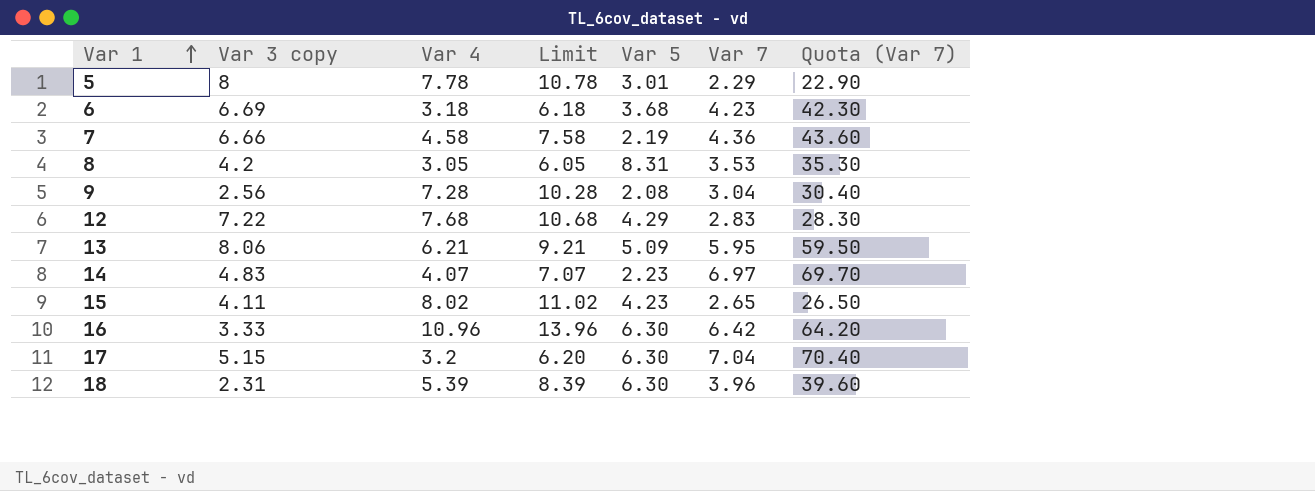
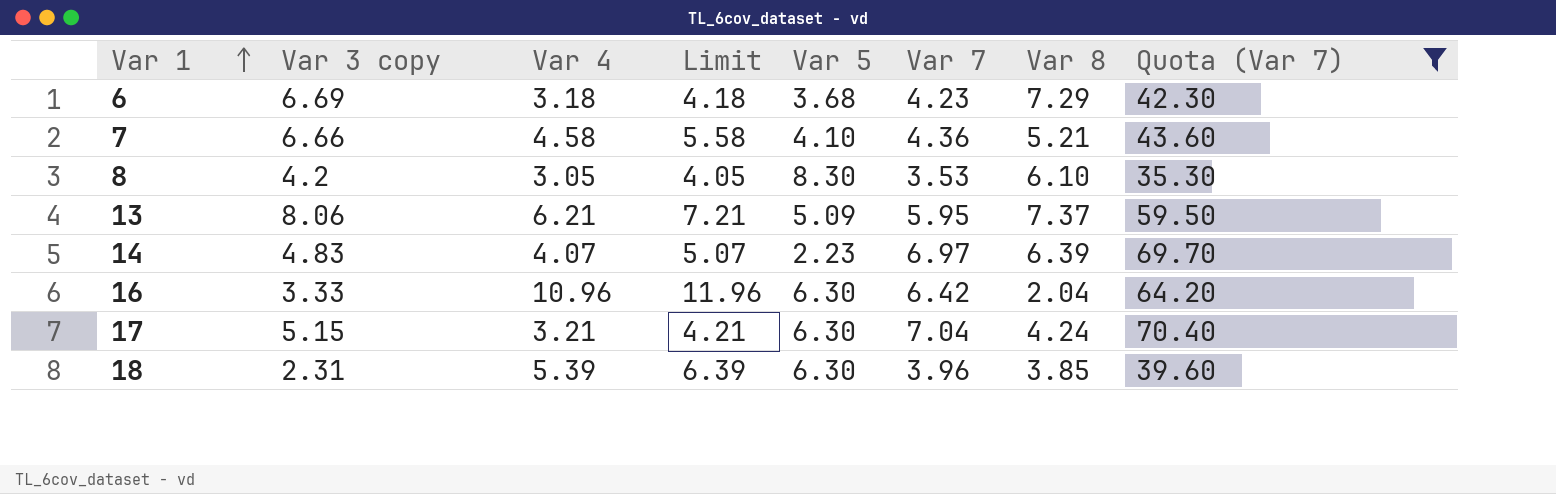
filter: none -> Quota (Var 7) >= 35.30
column Limit | formula: [Var 4] + 3 -> [Var 4] + 1
column Var 8 | position: none -> 7
7 | Var 5: 2.19 -> 4.10
8 | Var 5: 8.31 -> 8.30
17 | Var 4: 3.2 -> 3.21

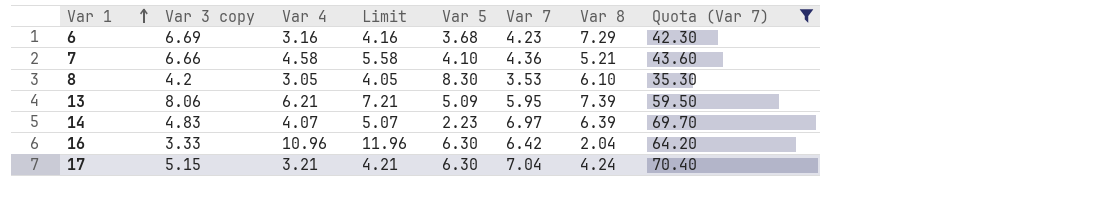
row 18: 2.31 | 5.39 | 6.39 | 6.30 | 3.96 | 3.85 | 39.60 -> none
6 | Var 4: 3.18 -> 3.16
6 | Limit: 4.18 -> 4.16
13 | Var 8: 7.37 -> 7.39

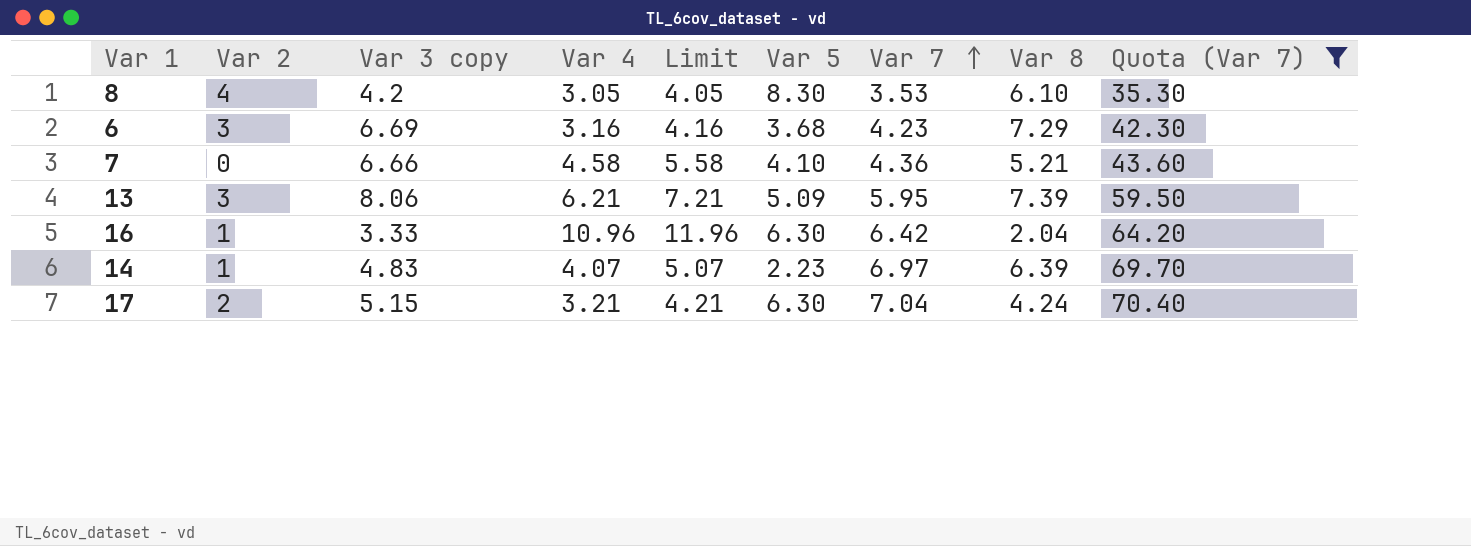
row order: Var 1 ascending -> Var 7 ascending
column Var 2 | position: none -> 2

